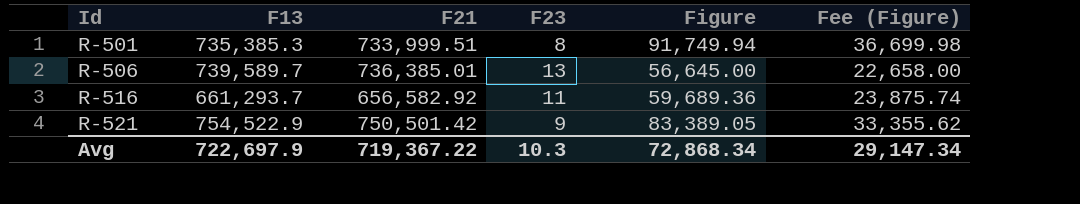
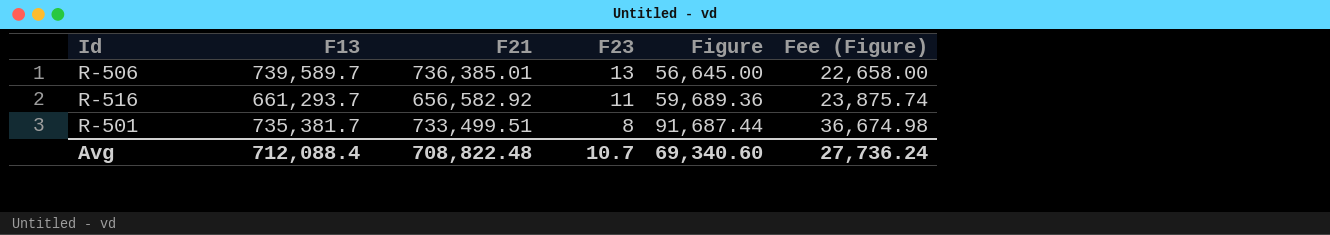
row order: Id ascending -> F23 descending
row R-521: 754,522.9 | 750,501.42 | 9 | 83,389.05 | 33,355.62 -> none
R-501 | F13: 735,385.3 -> 735,381.7
R-501 | F21: 733,999.51 -> 733,499.51
R-501 | Figure: 91,749.94 -> 91,687.44
R-501 | Fee (Figure): 36,699.98 -> 36,674.98
Avg | F13: 722,697.9 -> 712,088.4
Avg | F21: 719,367.22 -> 708,822.48
Avg | F23: 10.3 -> 10.7
Avg | Figure: 72,868.34 -> 69,340.60
Avg | Fee (Figure): 29,147.34 -> 27,736.24

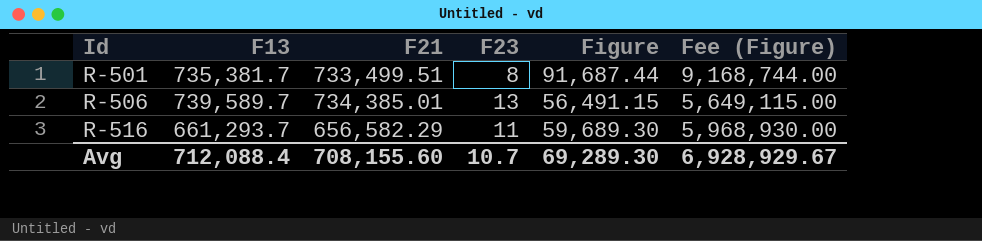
row order: F23 descending -> Id ascending
column Fee (Figure) | formula: [Figure] * 0.4 -> [Figure] * 100
R-506 | F21: 736,385.01 -> 734,385.01
R-506 | Figure: 56,645.00 -> 56,491.15
R-516 | F21: 656,582.92 -> 656,582.29
R-516 | Figure: 59,689.36 -> 59,689.30
Avg | F21: 708,822.48 -> 708,155.60
Avg | Figure: 69,340.60 -> 69,289.30
Avg | Fee (Figure): 27,736.24 -> 6,928,929.67

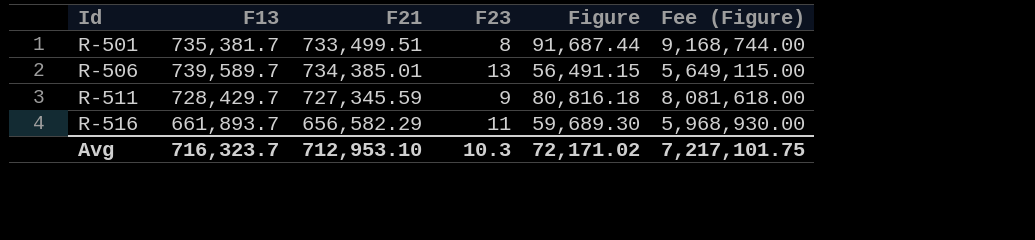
row R-511: none -> 728,429.7 | 727,345.59 | 9 | 80,816.18 | 8,081,618.00
R-516 | F13: 661,293.7 -> 661,893.7
Avg | F13: 712,088.4 -> 716,323.7
Avg | F21: 708,155.60 -> 712,953.10
Avg | F23: 10.7 -> 10.3
Avg | Figure: 69,289.30 -> 72,171.02
Avg | Fee (Figure): 6,928,929.67 -> 7,217,101.75

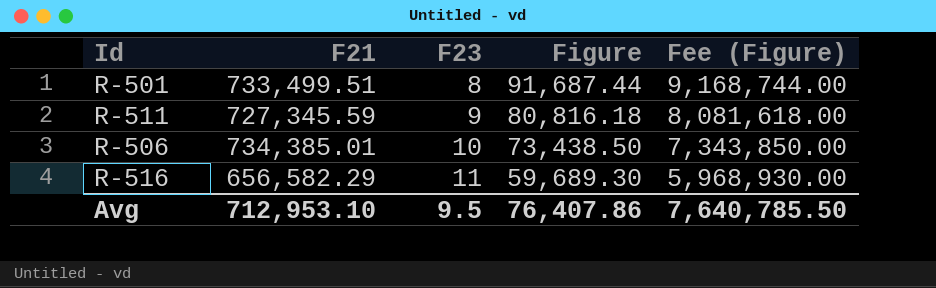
row order: Id ascending -> F23 ascending
column F13 | position: 2 -> none
R-506 | F23: 13 -> 10
R-506 | Figure: 56,491.15 -> 73,438.50
R-506 | Fee (Figure): 5,649,115.00 -> 7,343,850.00
Avg | F23: 10.3 -> 9.5
Avg | Figure: 72,171.02 -> 76,407.86
Avg | Fee (Figure): 7,217,101.75 -> 7,640,785.50

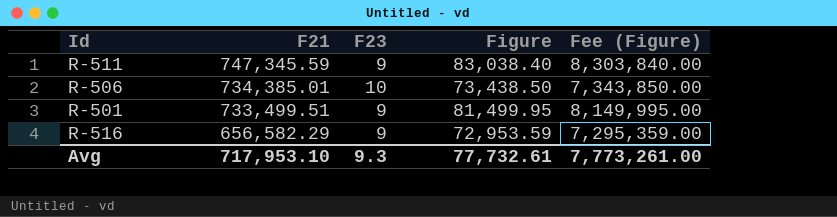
row order: F23 ascending -> F21 descending
R-511 | F21: 727,345.59 -> 747,345.59
R-511 | Figure: 80,816.18 -> 83,038.40
R-511 | Fee (Figure): 8,081,618.00 -> 8,303,840.00
R-501 | F23: 8 -> 9
R-501 | Figure: 91,687.44 -> 81,499.95
R-501 | Fee (Figure): 9,168,744.00 -> 8,149,995.00
R-516 | F23: 11 -> 9
R-516 | Figure: 59,689.30 -> 72,953.59
R-516 | Fee (Figure): 5,968,930.00 -> 7,295,359.00
Avg | F21: 712,953.10 -> 717,953.10
Avg | F23: 9.5 -> 9.3
Avg | Figure: 76,407.86 -> 77,732.61
Avg | Fee (Figure): 7,640,785.50 -> 7,773,261.00

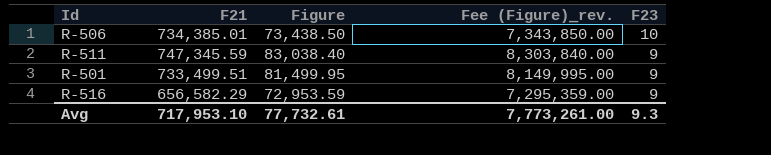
row order: F21 descending -> F23 descending
column name: Fee (Figure) -> Fee (Figure)_rev.
column F23 | position: 3 -> 5

